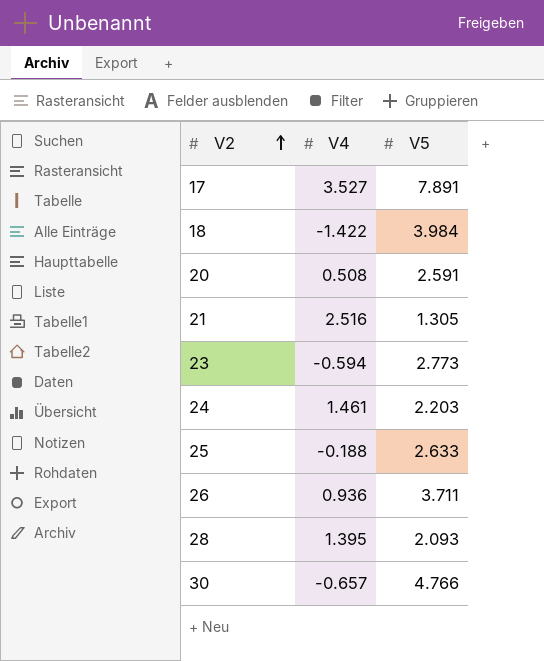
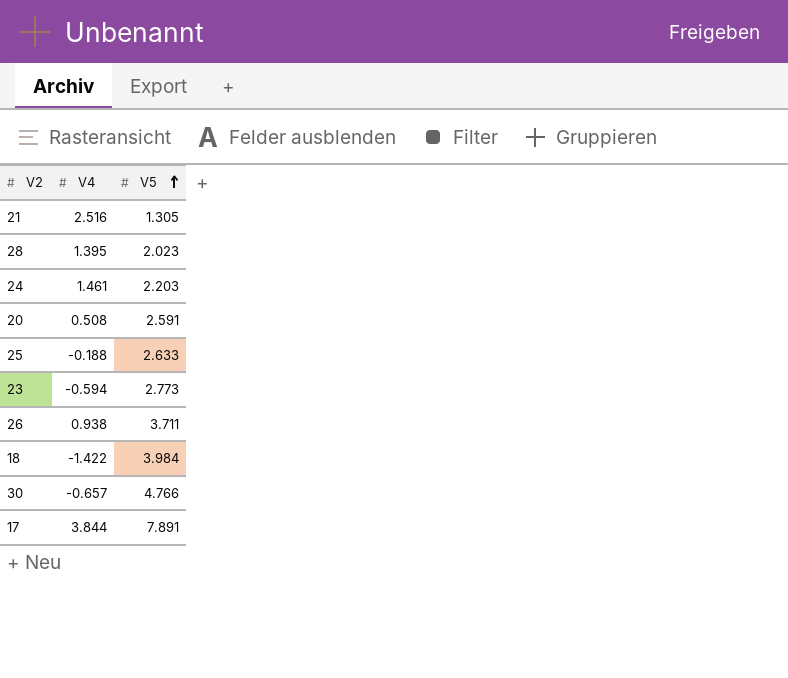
row order: V2 ascending -> V5 ascending
28 | V5: 2.093 -> 2.023
26 | V4: 0.936 -> 0.938
17 | V4: 3.527 -> 3.844

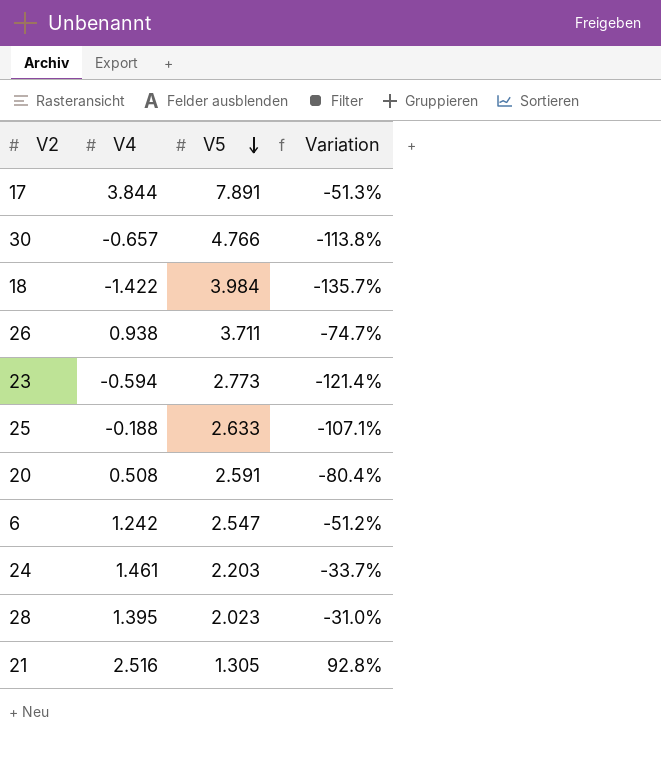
row order: V5 ascending -> V5 descending
column Variation | formula: none -> ([V4] - [V5]) / [V5]
row 6: none -> 1.242 | 2.547 | -51.2%

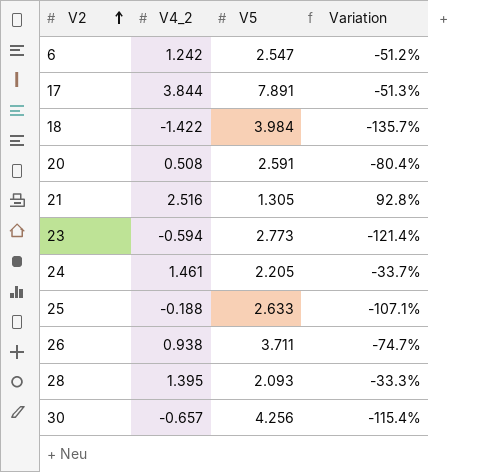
row order: V5 descending -> V2 ascending
column name: V4 -> V4_2
24 | V5: 2.203 -> 2.205
28 | V5: 2.023 -> 2.093
28 | Variation: -31.0% -> -33.3%
30 | V5: 4.766 -> 4.256
30 | Variation: -113.8% -> -115.4%

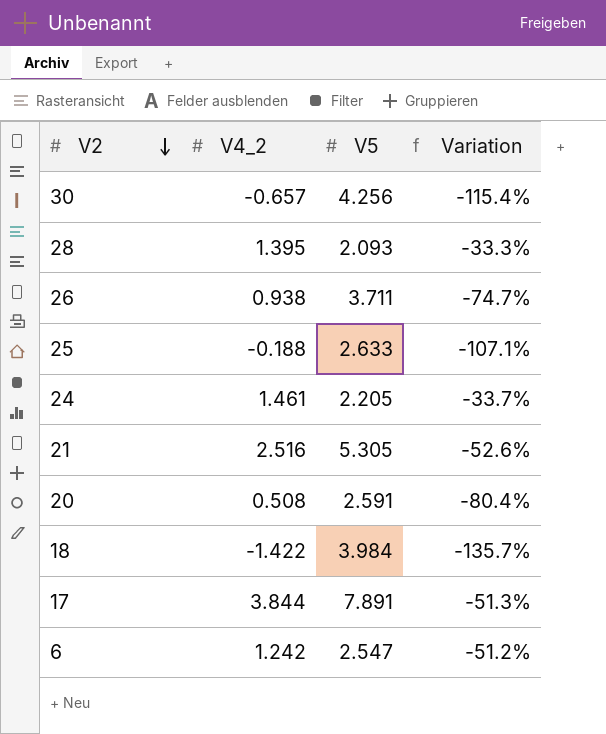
row order: V2 ascending -> V2 descending
row 23: -0.594 | 2.773 | -121.4% -> none
21 | V5: 1.305 -> 5.305
21 | Variation: 92.8% -> -52.6%

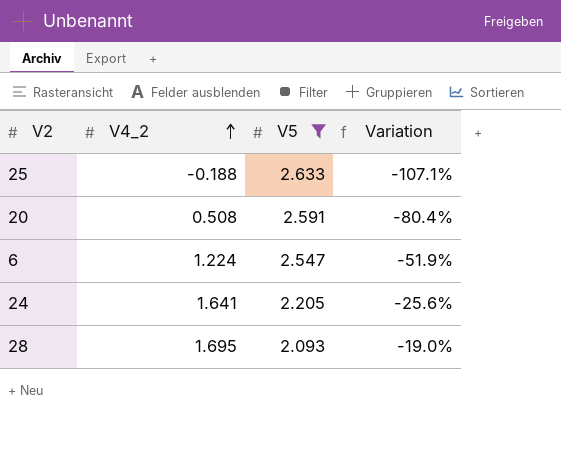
filter: none -> V5 <= 2.633
row order: V2 descending -> V4_2 ascending
6 | V4_2: 1.242 -> 1.224
6 | Variation: -51.2% -> -51.9%
24 | V4_2: 1.461 -> 1.641
24 | Variation: -33.7% -> -25.6%
28 | V4_2: 1.395 -> 1.695
28 | Variation: -33.3% -> -19.0%

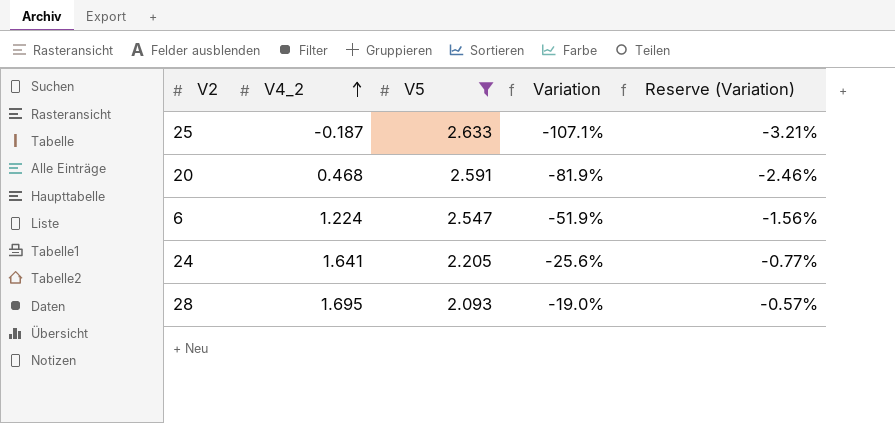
column Reserve (Variation) | formula: none -> [Variation] * 0.03
25 | V4_2: -0.188 -> -0.187
20 | V4_2: 0.508 -> 0.468
20 | Variation: -80.4% -> -81.9%

